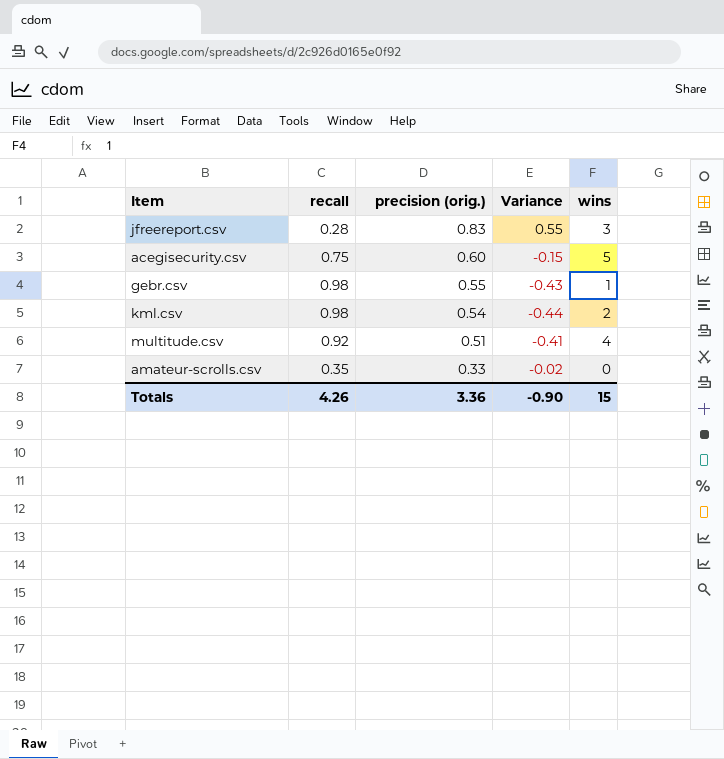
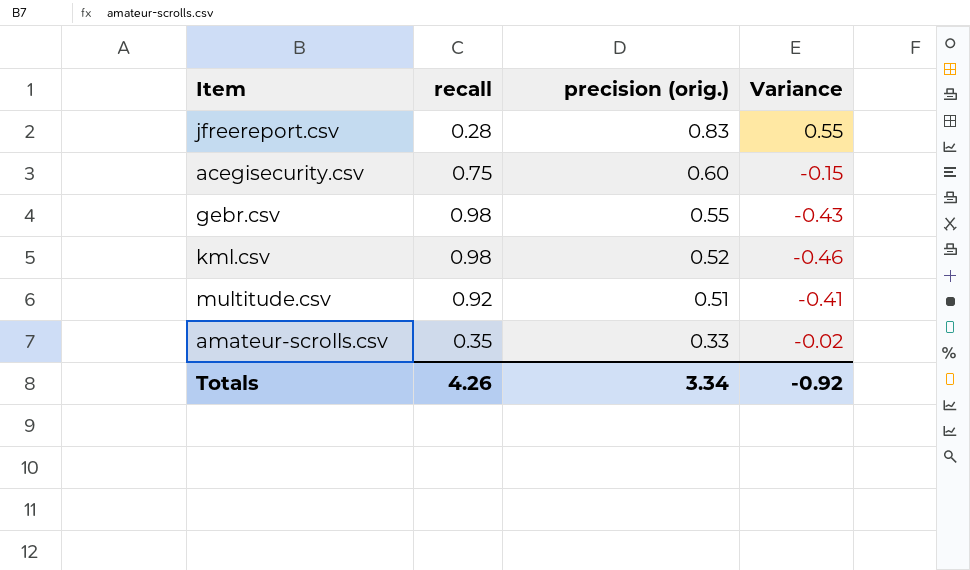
column wins | position: 5 -> none
kml.csv | precision (orig.): 0.54 -> 0.52
kml.csv | Variance: -0.44 -> -0.46
Totals | precision (orig.): 3.36 -> 3.34
Totals | Variance: -0.90 -> -0.92

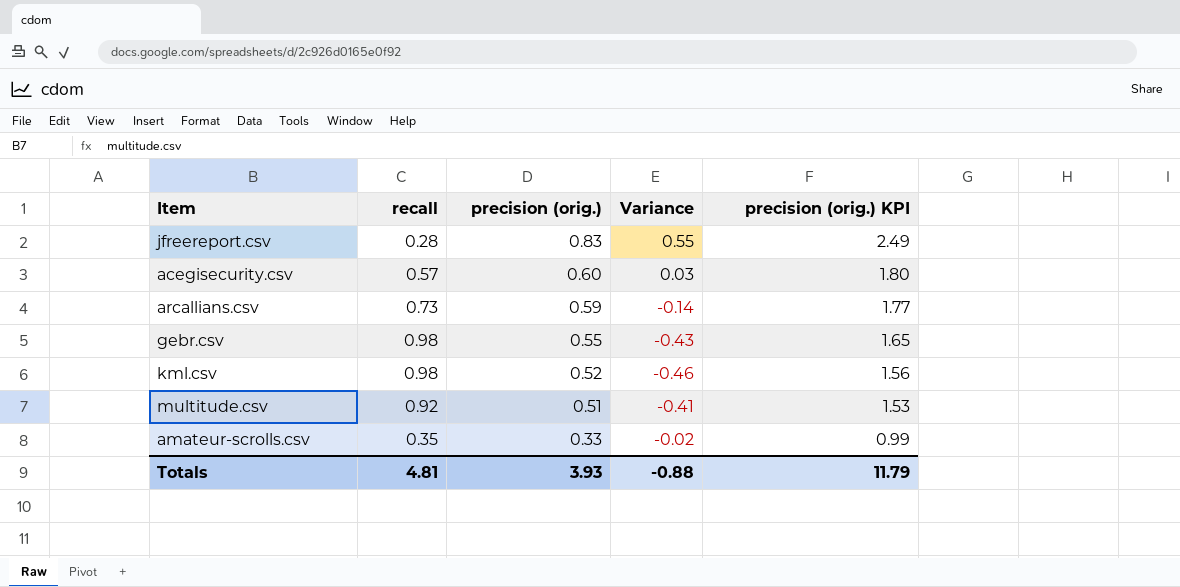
column precision (orig.) KPI | formula: none -> [precision (orig.)] * 3
acegisecurity.csv | recall: 0.75 -> 0.57
acegisecurity.csv | Variance: -0.15 -> 0.03
row arcallians.csv: none -> 0.73 | 0.59 | -0.14 | 1.77
Totals | recall: 4.26 -> 4.81
Totals | precision (orig.): 3.34 -> 3.93
Totals | Variance: -0.92 -> -0.88

